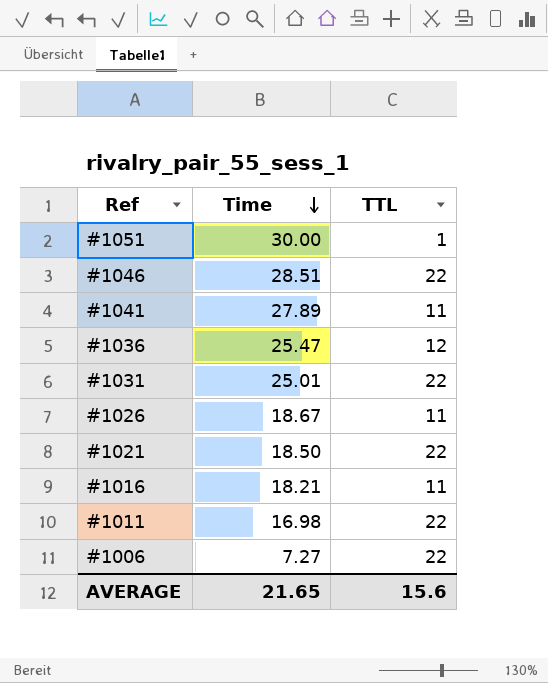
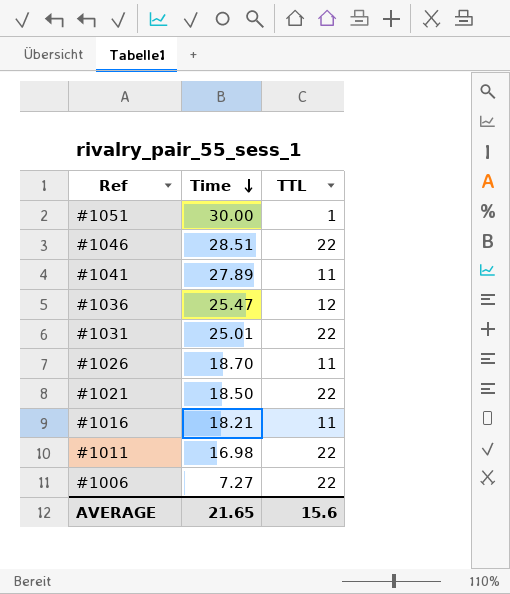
#1026 | Time: 18.67 -> 18.70

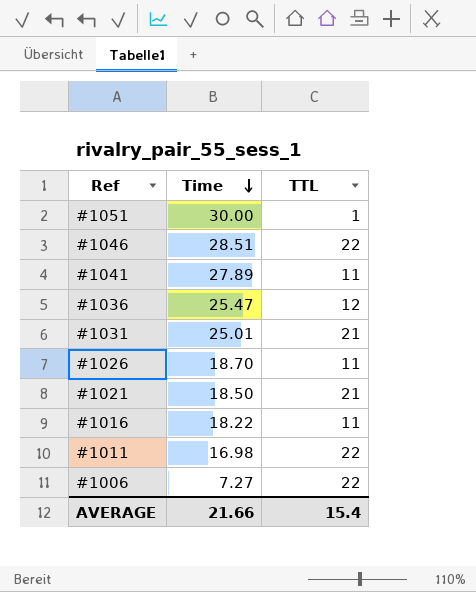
#1031 | TTL: 22 -> 21
#1021 | TTL: 22 -> 21
#1016 | Time: 18.21 -> 18.22
AVERAGE | Time: 21.65 -> 21.66
AVERAGE | TTL: 15.6 -> 15.4

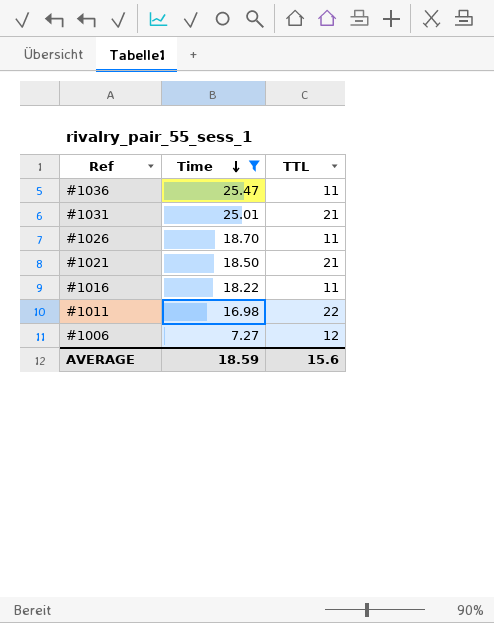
filter: none -> Time <= 25.47
#1036 | TTL: 12 -> 11
#1006 | TTL: 22 -> 12
AVERAGE | Time: 21.66 -> 18.59
AVERAGE | TTL: 15.4 -> 15.6

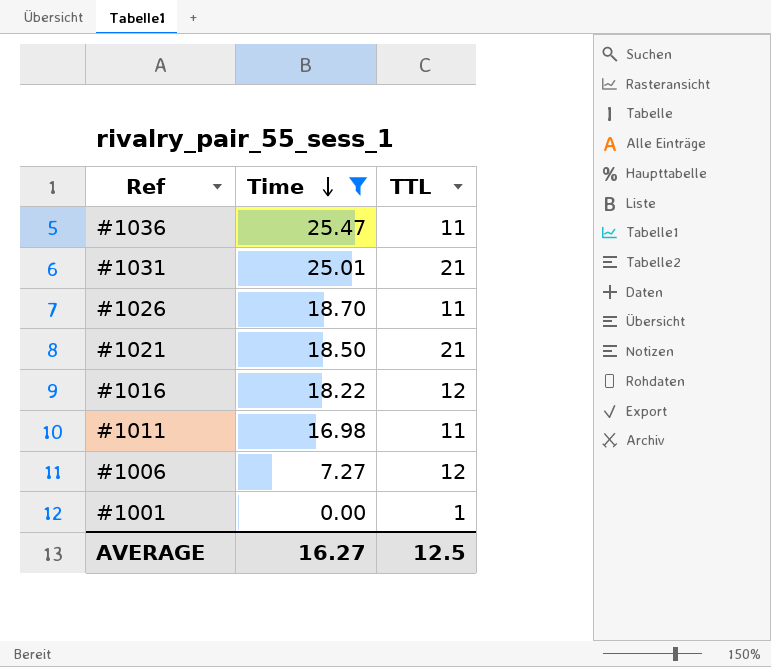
#1016 | TTL: 11 -> 12
#1011 | TTL: 22 -> 11
row #1001: none -> 0.00 | 1
AVERAGE | Time: 18.59 -> 16.27
AVERAGE | TTL: 15.6 -> 12.5

